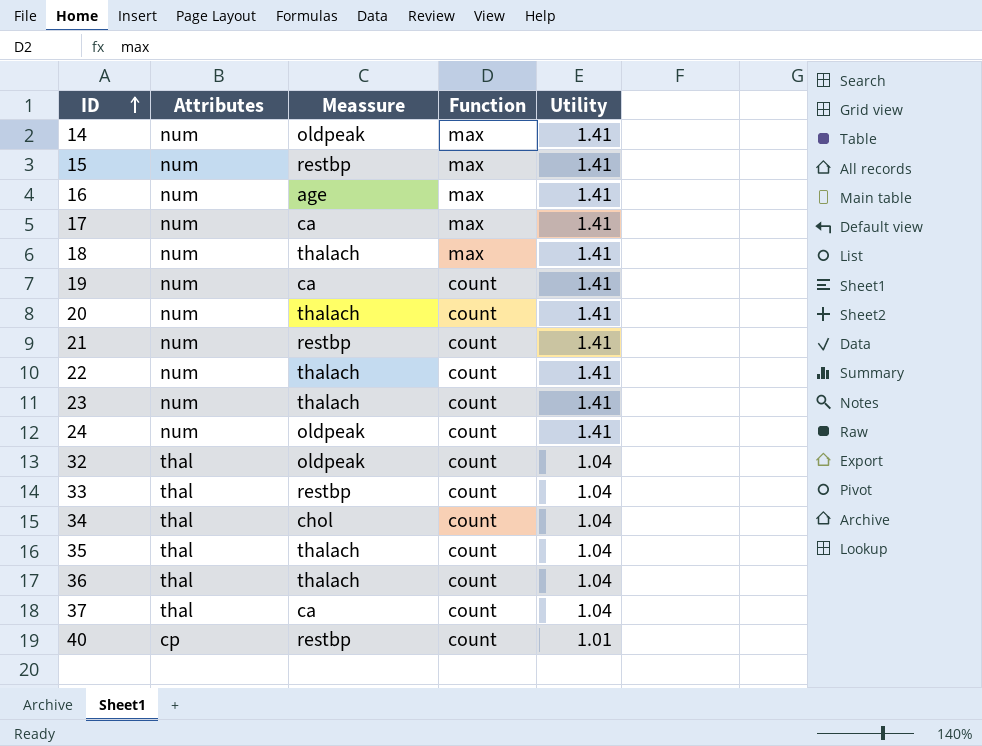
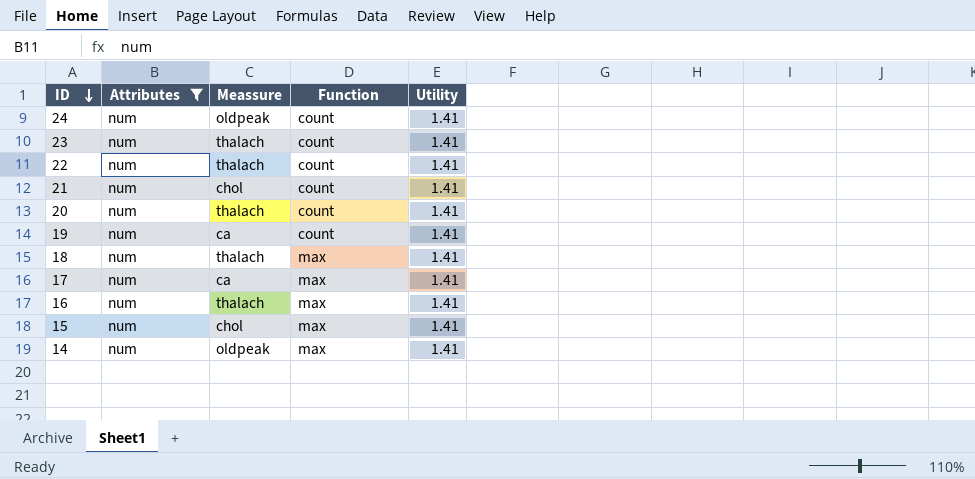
filter: none -> Attributes = num
row order: ID ascending -> ID descending
21 | Meassure: restbp -> chol
16 | Meassure: age -> thalach
15 | Meassure: restbp -> chol

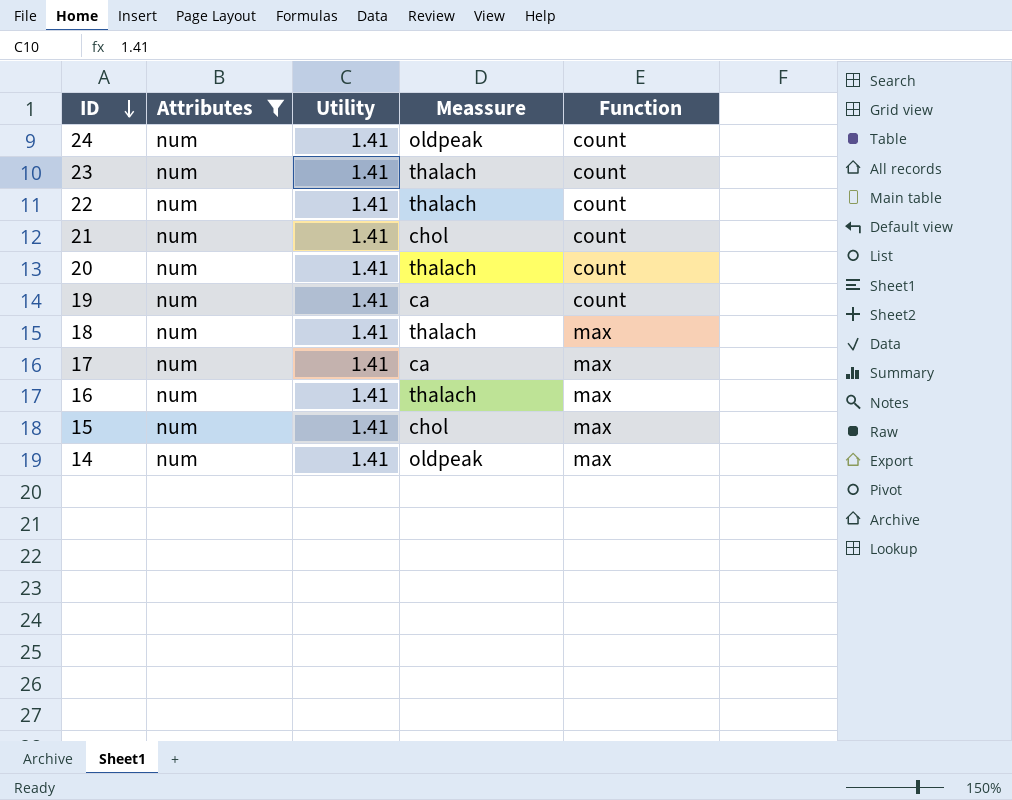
column Utility | position: 5 -> 3

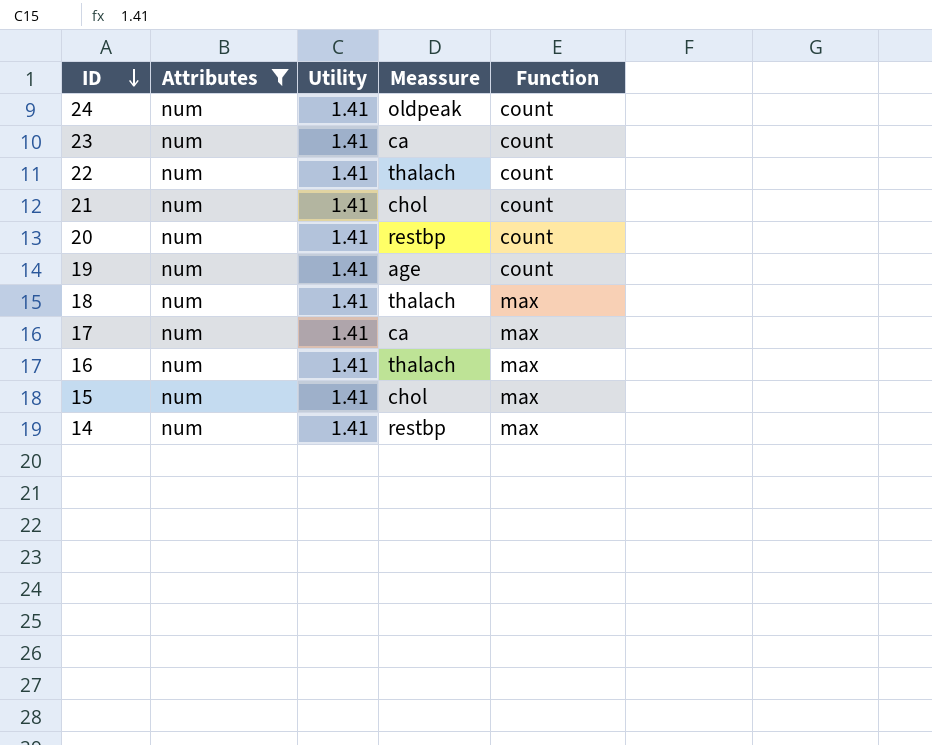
23 | Meassure: thalach -> ca
20 | Meassure: thalach -> restbp
19 | Meassure: ca -> age
14 | Meassure: oldpeak -> restbp

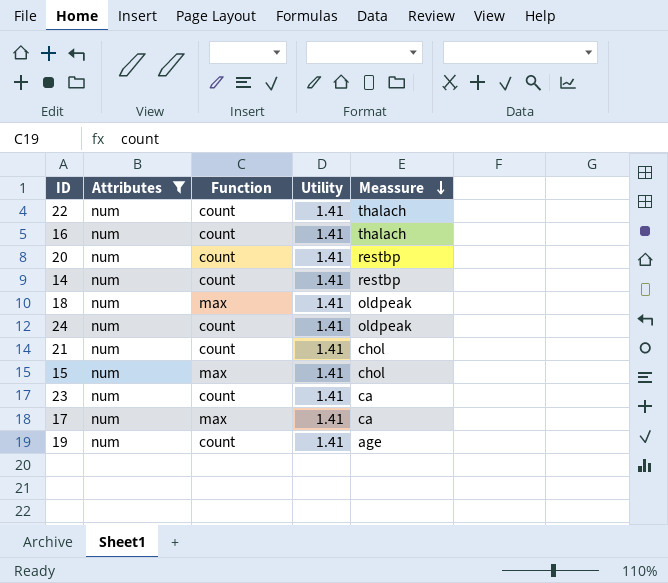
row order: ID descending -> Meassure descending
column Function | position: 5 -> 3
16 | Function: max -> count
14 | Function: max -> count
18 | Meassure: thalach -> oldpeak

